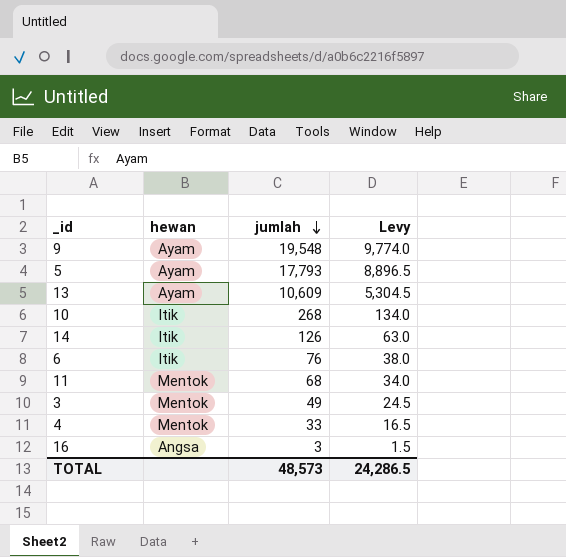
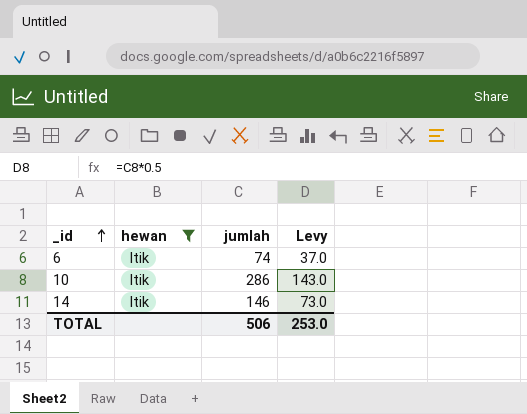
filter: none -> hewan = Itik
row order: jumlah descending -> _id ascending
6 | jumlah: 76 -> 74
6 | Levy: 38.0 -> 37.0
10 | jumlah: 268 -> 286
10 | Levy: 134.0 -> 143.0
14 | jumlah: 126 -> 146
14 | Levy: 63.0 -> 73.0
TOTAL | jumlah: 48,573 -> 506
TOTAL | Levy: 24,286.5 -> 253.0

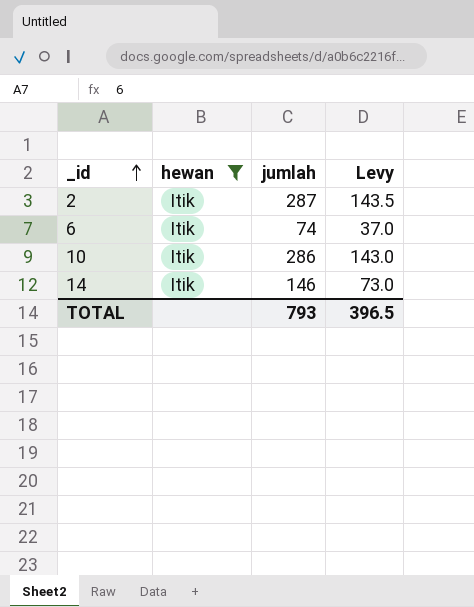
row 2: none -> Itik | 287 | 143.5
TOTAL | jumlah: 506 -> 793
TOTAL | Levy: 253.0 -> 396.5

